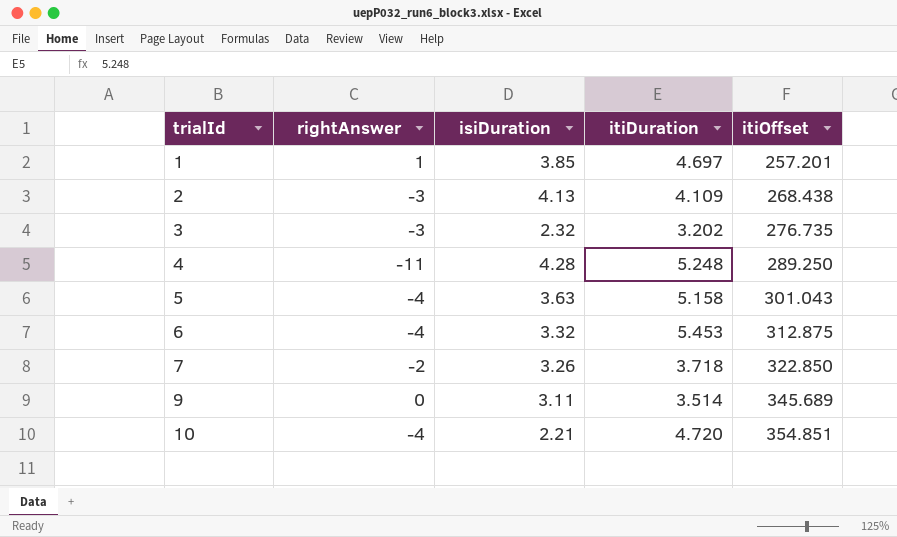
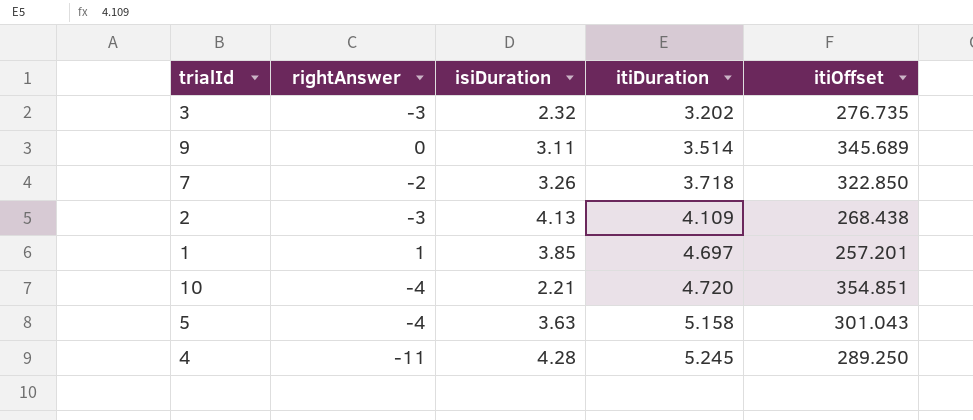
row order: trialId ascending -> itiDuration ascending
row 6: -4 | 3.32 | 5.453 | 312.875 -> none
4 | itiDuration: 5.248 -> 5.245

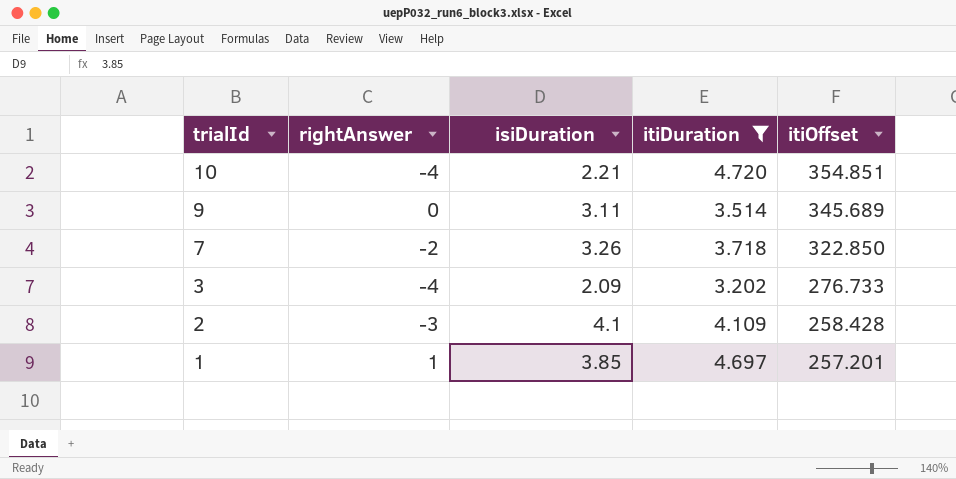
filter: none -> itiDuration <= 4.720
row order: itiDuration ascending -> trialId descending
3 | rightAnswer: -3 -> -4
3 | isiDuration: 2.32 -> 2.09
3 | itiOffset: 276.735 -> 276.733
2 | isiDuration: 4.13 -> 4.1
2 | itiOffset: 268.438 -> 258.428

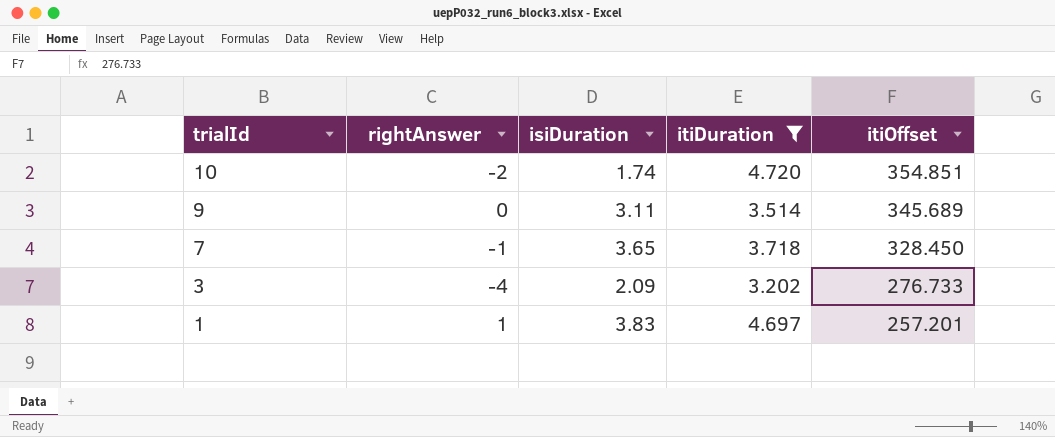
row 2: -3 | 4.1 | 4.109 | 258.428 -> none
10 | rightAnswer: -4 -> -2
10 | isiDuration: 2.21 -> 1.74
7 | rightAnswer: -2 -> -1
7 | isiDuration: 3.26 -> 3.65
7 | itiOffset: 322.850 -> 328.450
1 | isiDuration: 3.85 -> 3.83

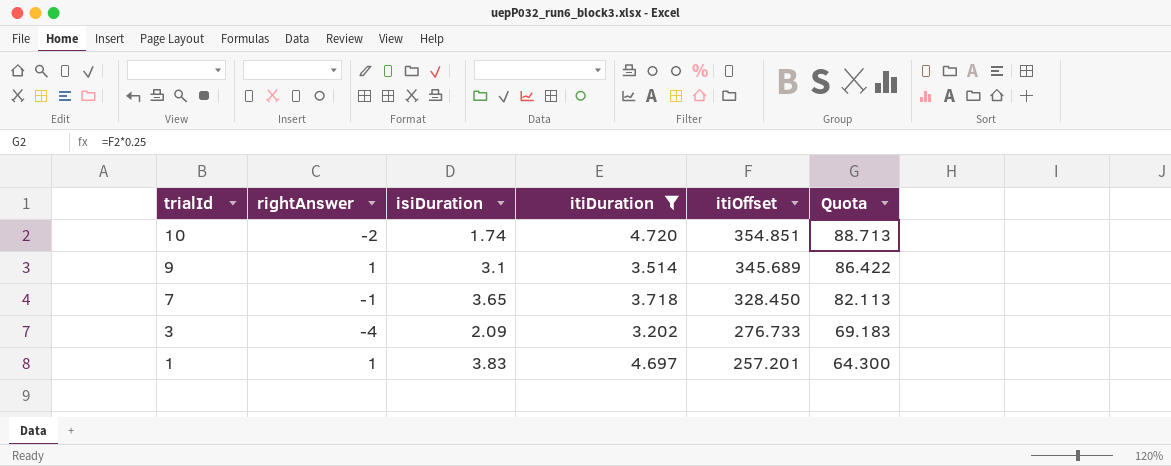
column Quota | formula: none -> [itiOffset] * 0.25
9 | rightAnswer: 0 -> 1
9 | isiDuration: 3.11 -> 3.1

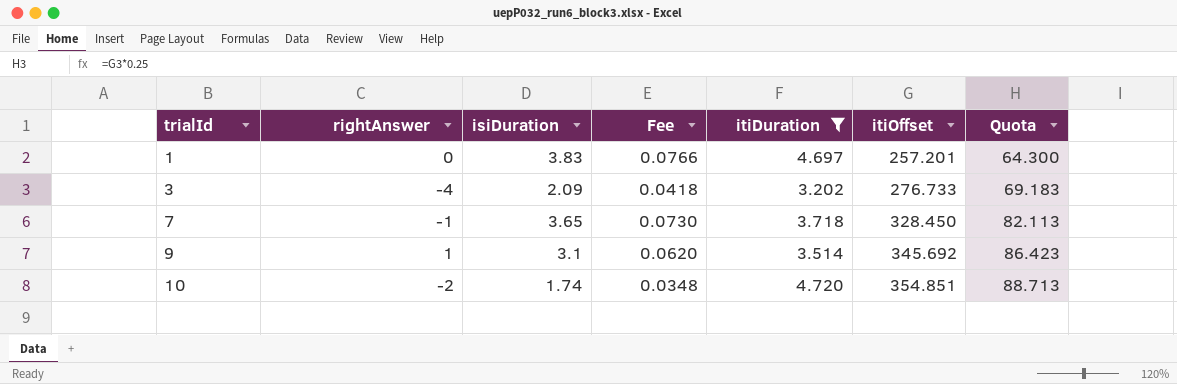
row order: trialId descending -> trialId ascending
column Fee | formula: none -> [isiDuration] * 0.02
1 | rightAnswer: 1 -> 0
9 | itiOffset: 345.689 -> 345.692
9 | Quota: 86.422 -> 86.423

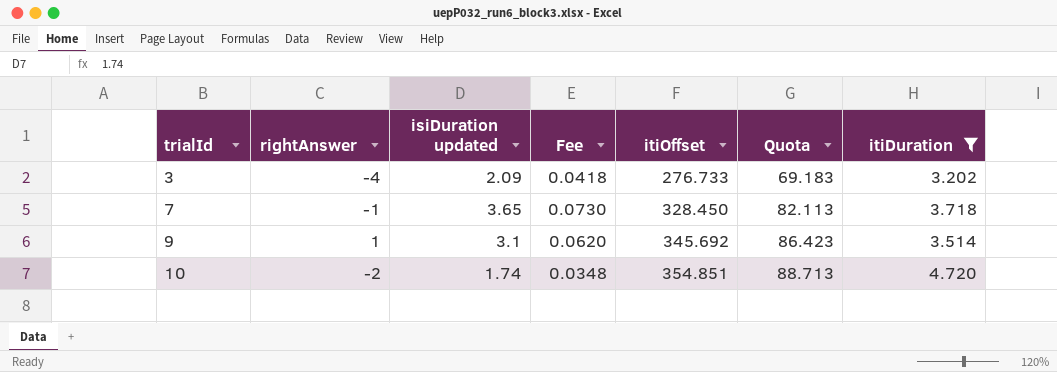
column name: isiDuration -> isiDuration updated
column itiDuration | position: 5 -> 7
row 1: 0 | 3.83 | 0.0766 | 4.697 | 257.201 | 64.300 -> none

